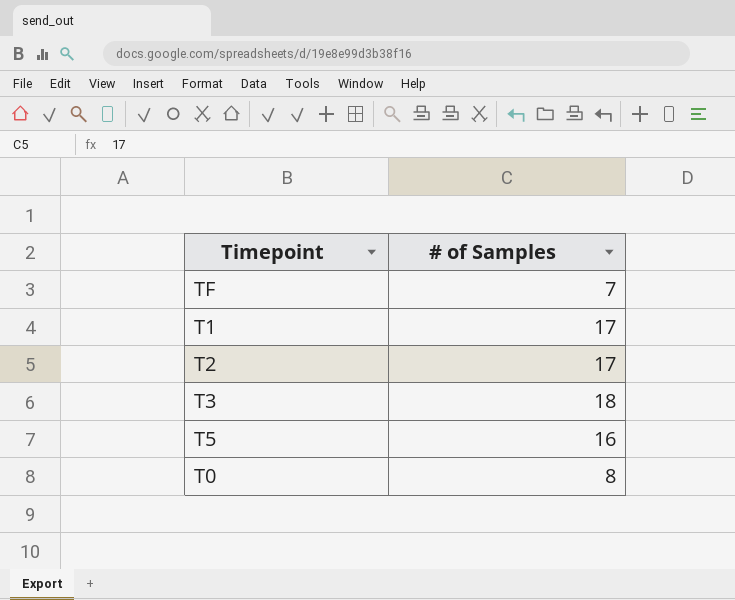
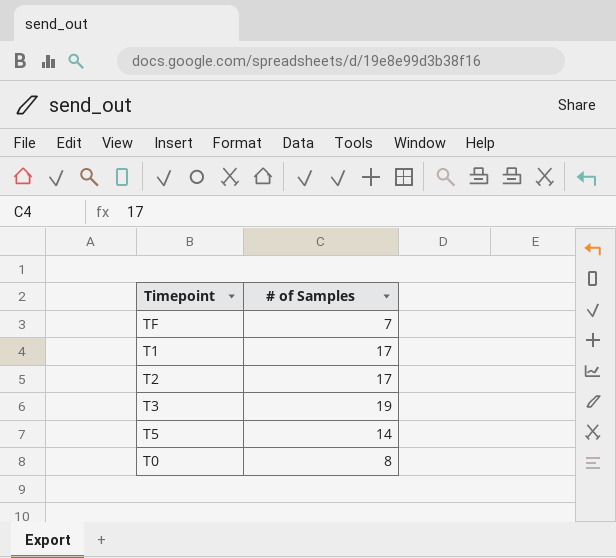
T3 | # of Samples: 18 -> 19
T5 | # of Samples: 16 -> 14

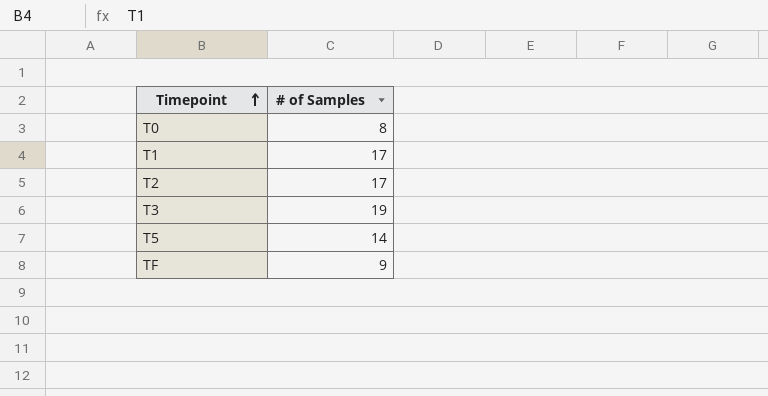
row order: none -> Timepoint ascending
TF | # of Samples: 7 -> 9

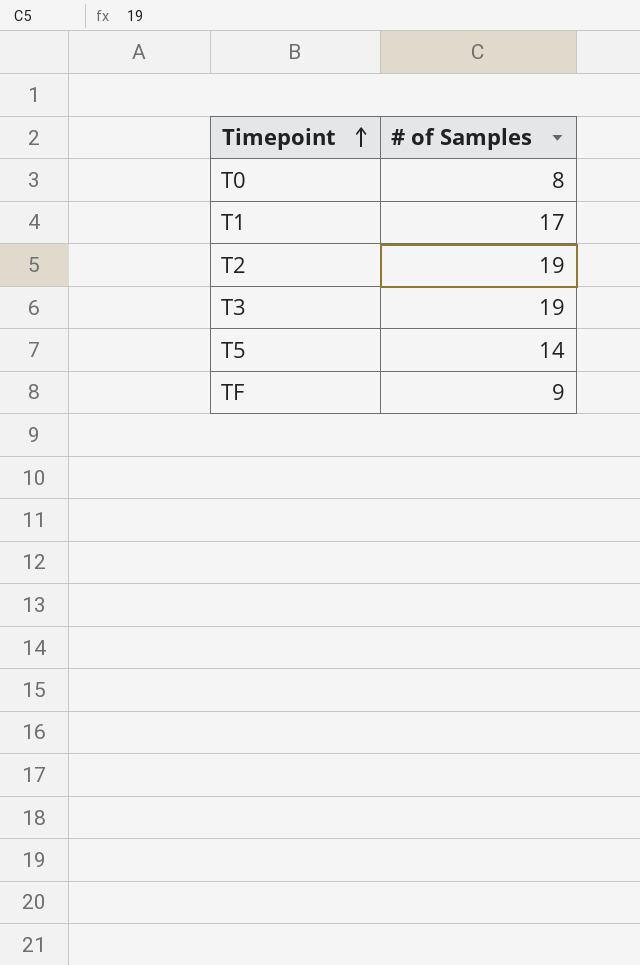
T2 | # of Samples: 17 -> 19

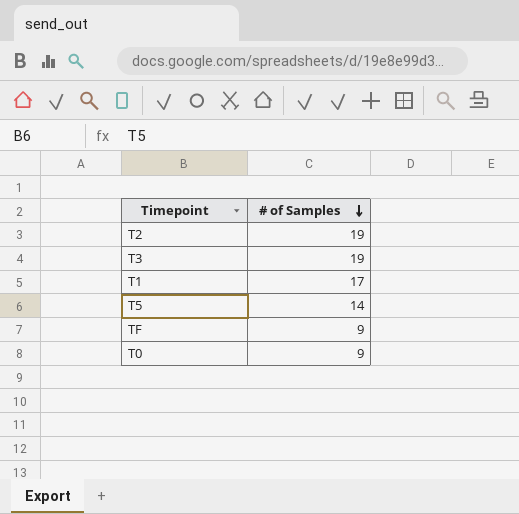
row order: Timepoint ascending -> # of Samples descending
T0 | # of Samples: 8 -> 9

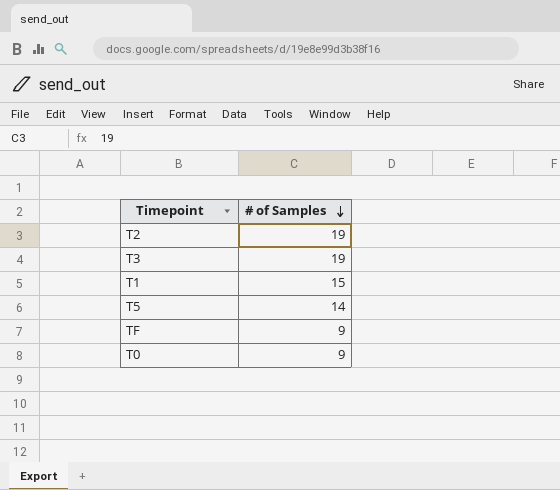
T1 | # of Samples: 17 -> 15

